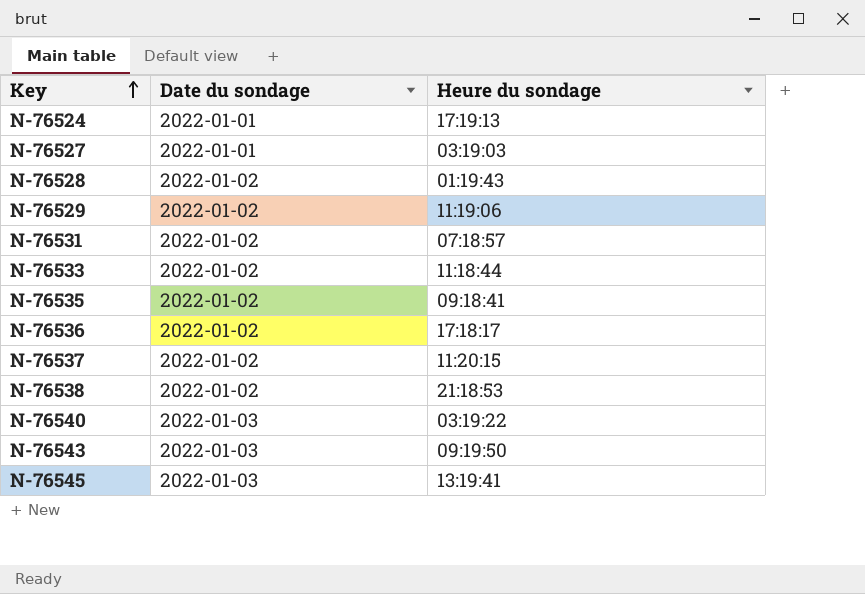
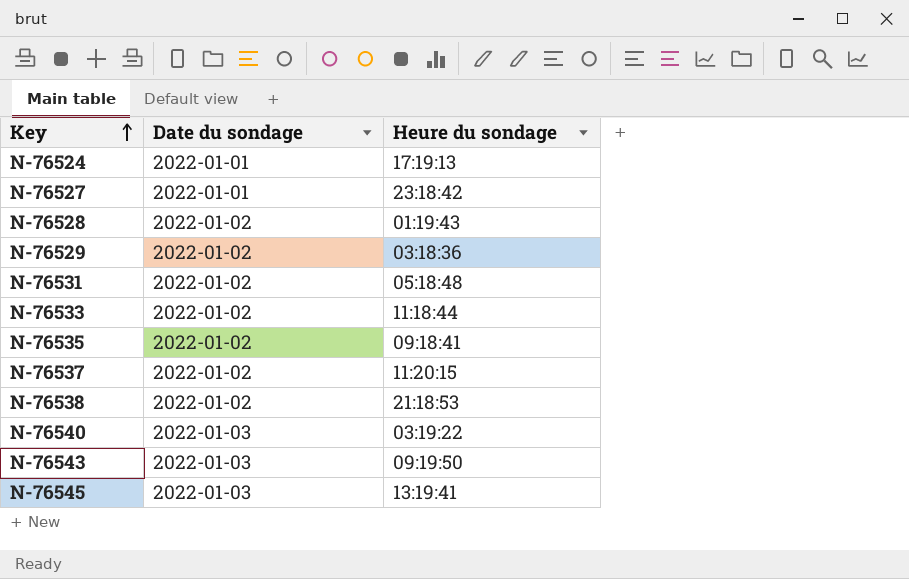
row N-76536: 2022-01-02 | 17:18:17 -> none
N-76527 | Heure du sondage: 03:19:03 -> 23:18:42
N-76529 | Heure du sondage: 11:19:06 -> 03:18:36
N-76531 | Heure du sondage: 07:18:57 -> 05:18:48

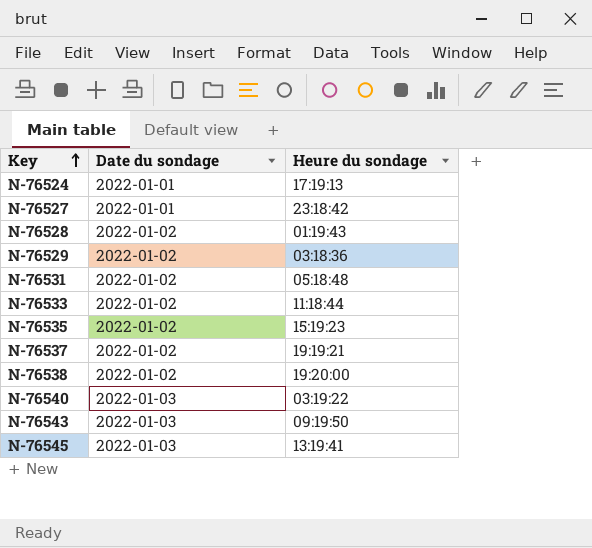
N-76535 | Heure du sondage: 09:18:41 -> 15:19:23
N-76537 | Heure du sondage: 11:20:15 -> 19:19:21
N-76538 | Heure du sondage: 21:18:53 -> 19:20:00

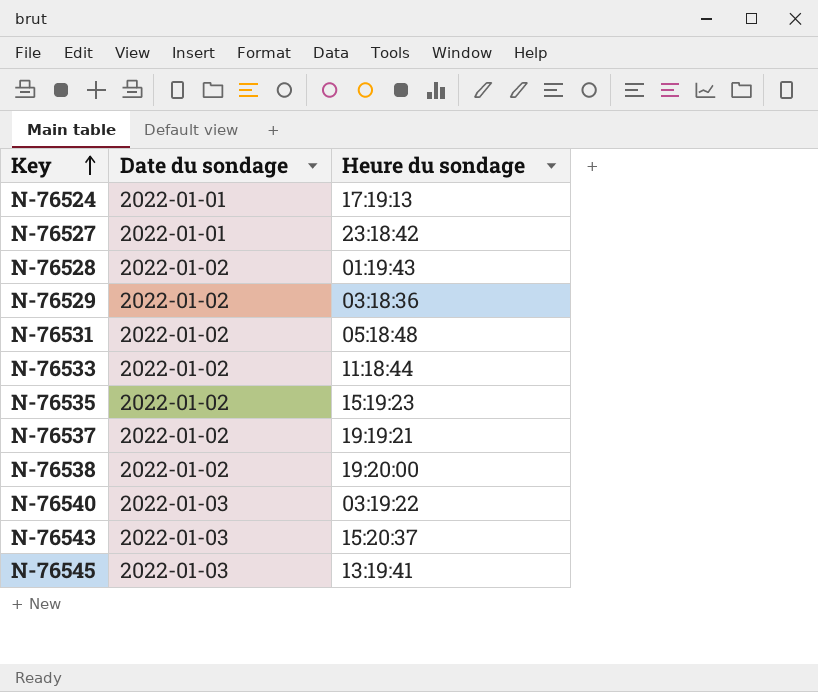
N-76543 | Heure du sondage: 09:19:50 -> 15:20:37

